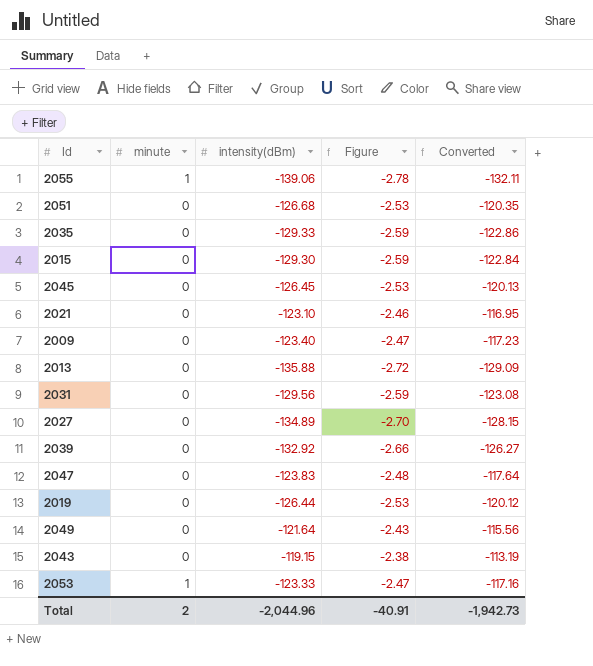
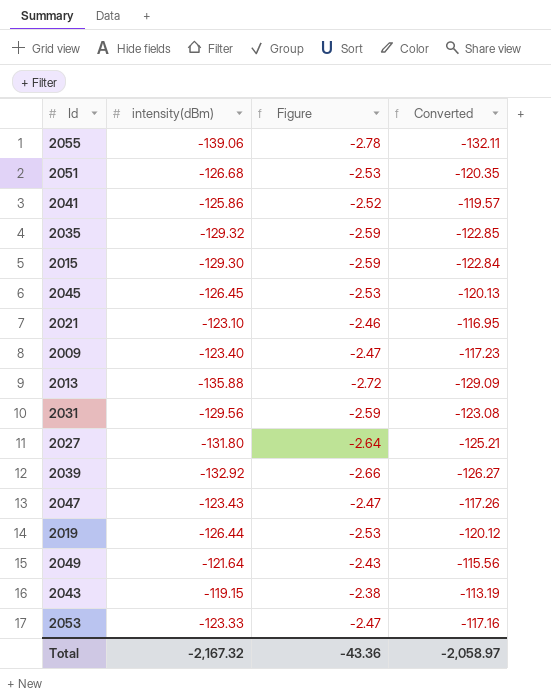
column minute | position: 2 -> none
row 2041: none -> -125.86 | -2.52 | -119.57
2035 | intensity(dBm): -129.33 -> -129.32
2035 | Converted: -122.86 -> -122.85
2027 | intensity(dBm): -134.89 -> -131.80
2027 | Figure: -2.70 -> -2.64
2027 | Converted: -128.15 -> -125.21
2047 | intensity(dBm): -123.83 -> -123.43
2047 | Figure: -2.48 -> -2.47
2047 | Converted: -117.64 -> -117.26
Total | intensity(dBm): -2,044.96 -> -2,167.32
Total | Figure: -40.91 -> -43.36
Total | Converted: -1,942.73 -> -2,058.97

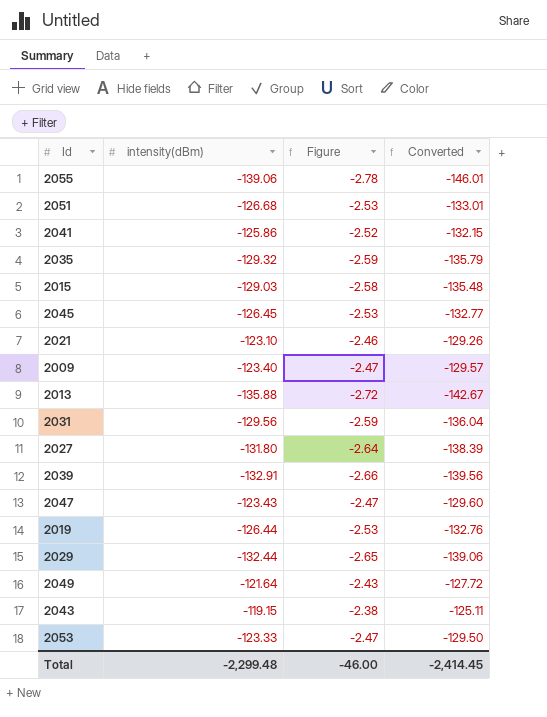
column Converted | formula: [intensity(dBm)] * 0.95 -> [intensity(dBm)] * 1.05
2015 | intensity(dBm): -129.30 -> -129.03
2015 | Figure: -2.59 -> -2.58
2039 | intensity(dBm): -132.92 -> -132.91
row 2029: none -> -132.44 | -2.65 | -139.06
Total | intensity(dBm): -2,167.32 -> -2,299.48
Total | Figure: -43.36 -> -46.00
Total | Converted: -2,058.97 -> -2,414.45

